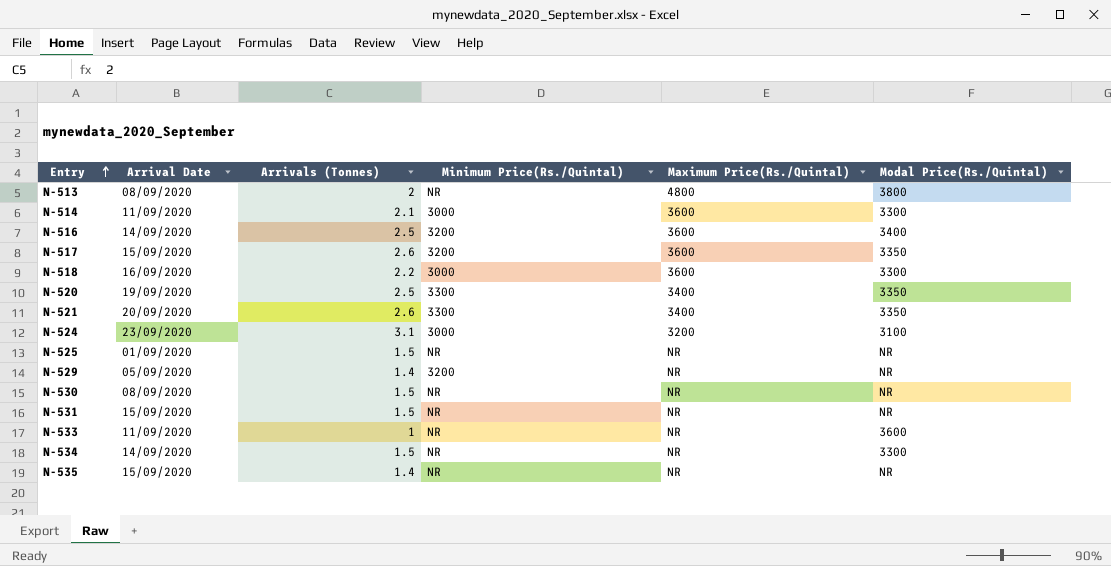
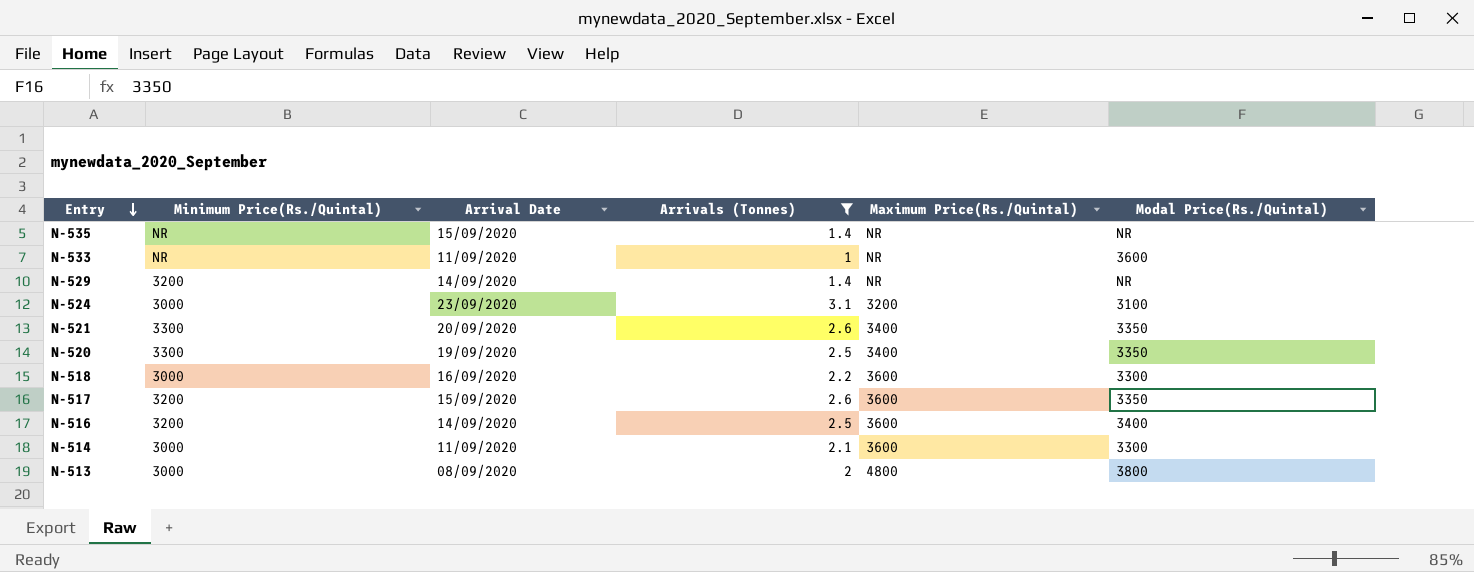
filter: none -> Arrivals (Tonnes) != 1.5
row order: Entry ascending -> Entry descending
column Minimum Price(Rs./Quintal) | position: 4 -> 2
N-529 | Arrival Date: 05/09/2020 -> 14/09/2020
N-513 | Minimum Price(Rs./Quintal): NR -> 3000

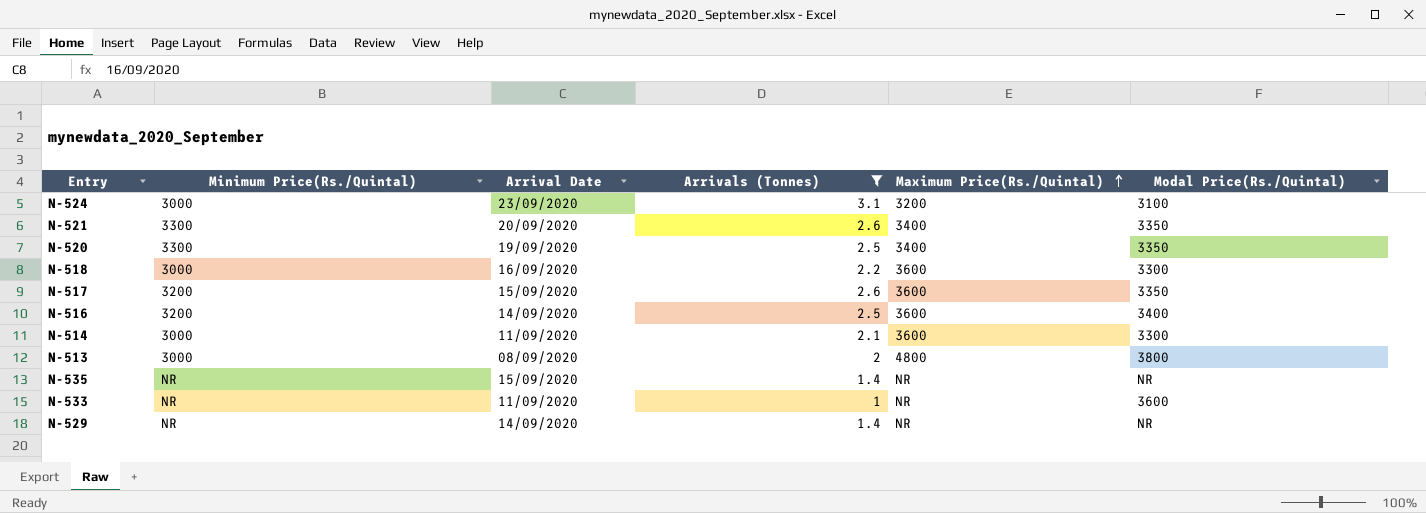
row order: Entry descending -> Maximum Price(Rs./Quintal) ascending
N-529 | Minimum Price(Rs./Quintal): 3200 -> NR

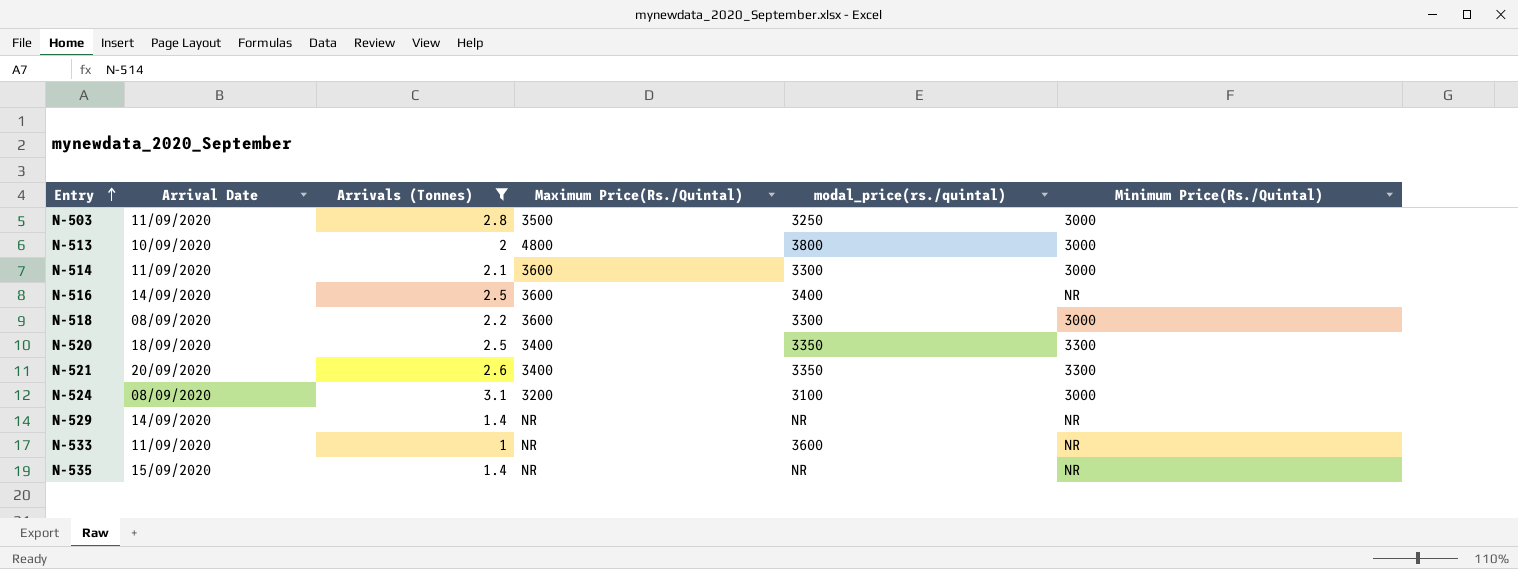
row order: Maximum Price(Rs./Quintal) ascending -> Entry ascending
column name: Modal Price(Rs./Quintal) -> modal_price(rs./quintal)
column Minimum Price(Rs./Quintal) | position: 2 -> 6
row N-517: 3200 | 15/09/2020 | 2.6 | 3600 | 3350 -> none
row N-503: none -> 11/09/2020 | 2.8 | 3500 | 3250 | 3000
N-513 | Arrival Date: 08/09/2020 -> 10/09/2020
N-516 | Minimum Price(Rs./Quintal): 3200 -> NR
N-518 | Arrival Date: 16/09/2020 -> 08/09/2020
N-520 | Arrival Date: 19/09/2020 -> 18/09/2020
N-524 | Arrival Date: 23/09/2020 -> 08/09/2020

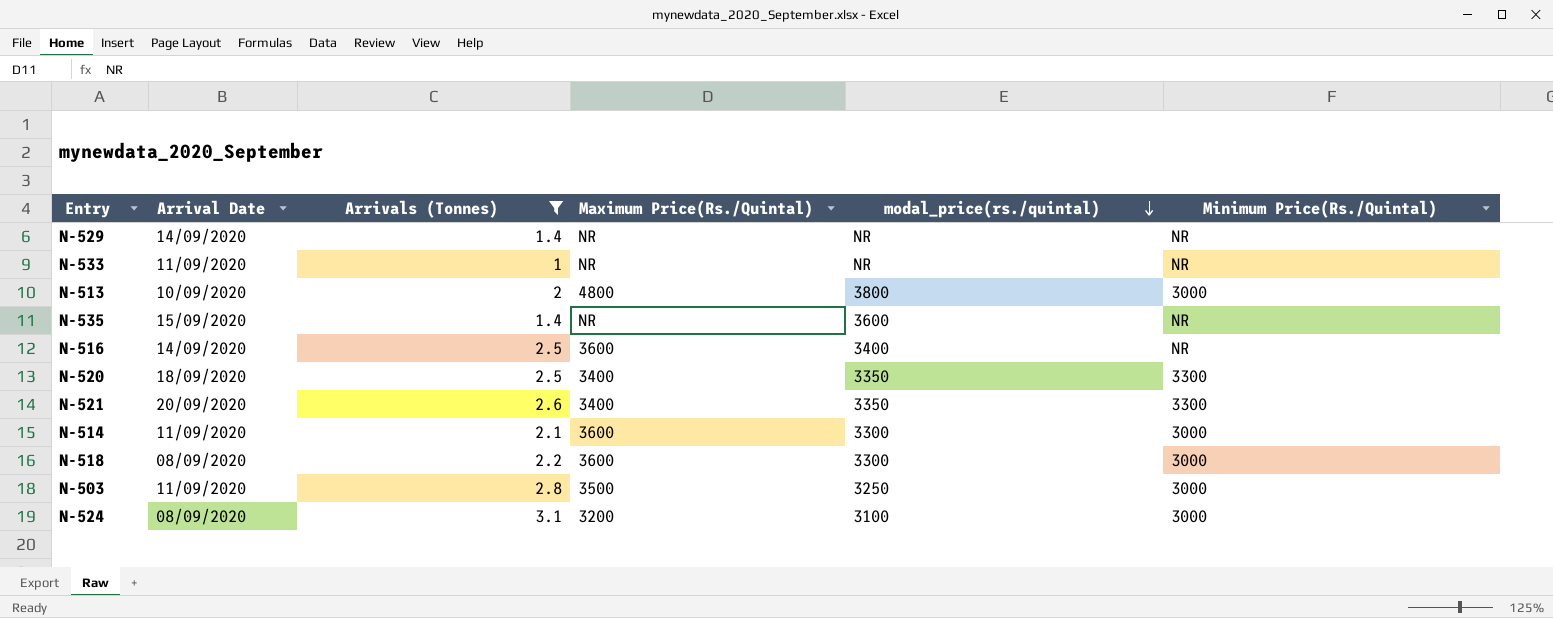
row order: Entry ascending -> modal_price(rs./quintal) descending
N-533 | modal_price(rs./quintal): 3600 -> NR
N-535 | modal_price(rs./quintal): NR -> 3600

